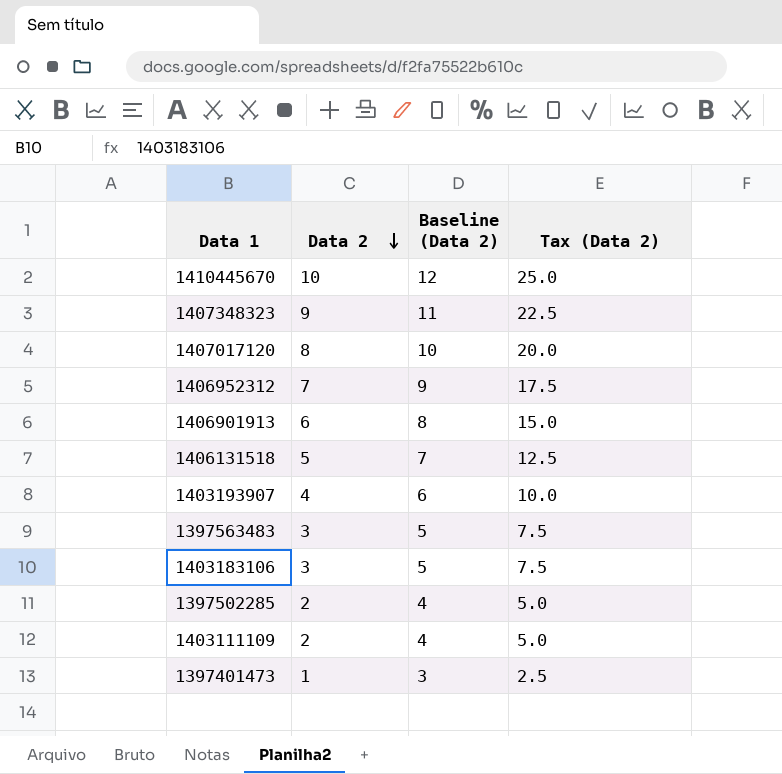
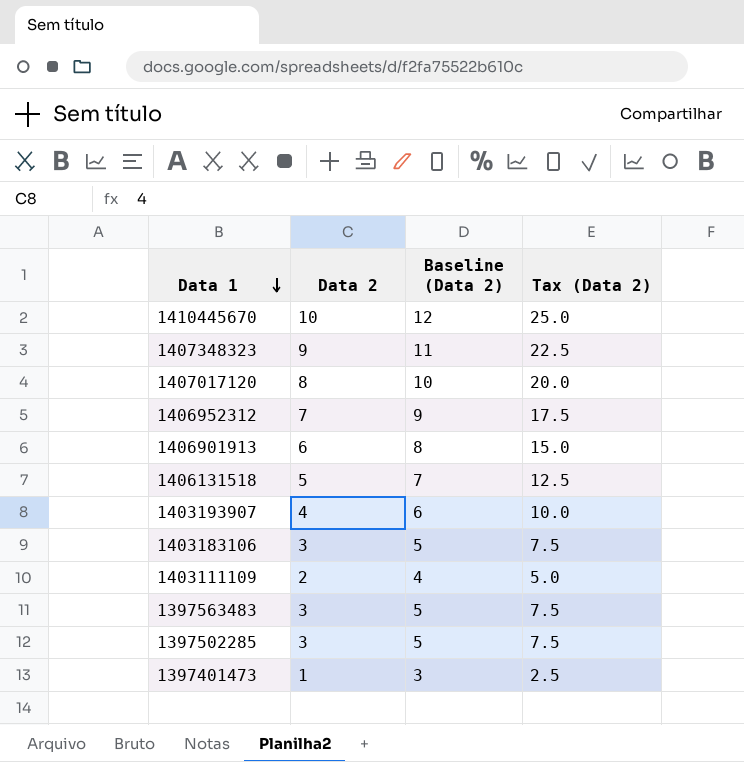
row order: Data 2 descending -> Data 1 descending
1397502285 | Data 2: 2 -> 3
1397502285 | Baseline (Data 2): 4 -> 5
1397502285 | Tax (Data 2): 5.0 -> 7.5

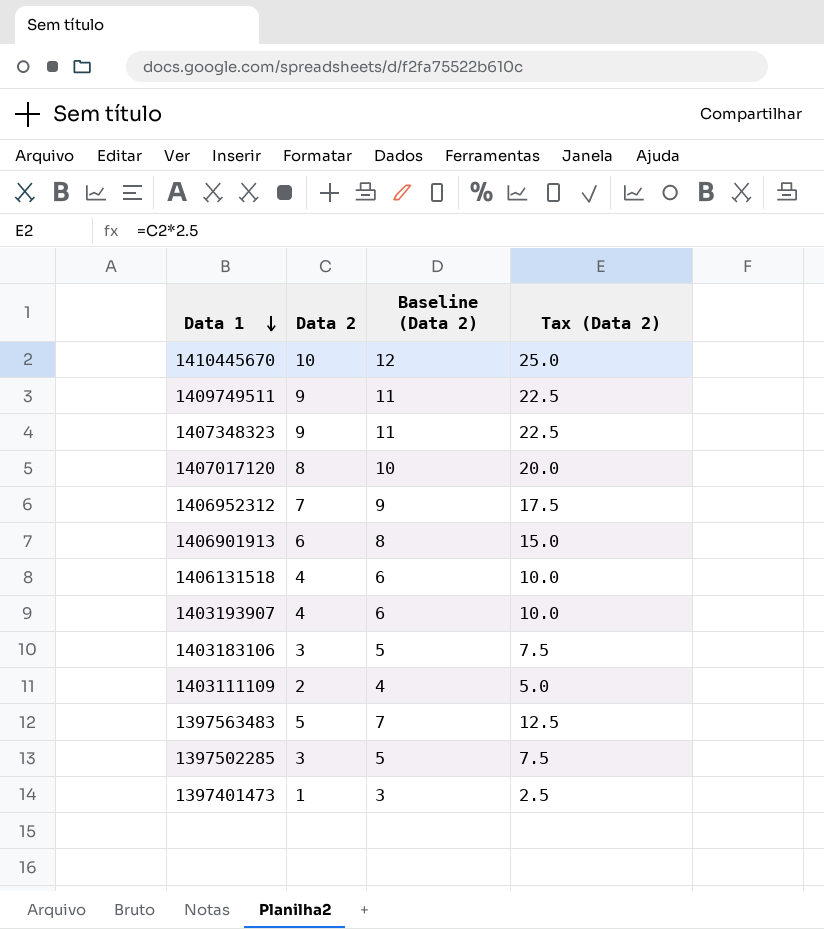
row 1409749511: none -> 9 | 11 | 22.5
1406131518 | Data 2: 5 -> 4
1406131518 | Baseline (Data 2): 7 -> 6
1406131518 | Tax (Data 2): 12.5 -> 10.0
1397563483 | Data 2: 3 -> 5
1397563483 | Baseline (Data 2): 5 -> 7
1397563483 | Tax (Data 2): 7.5 -> 12.5

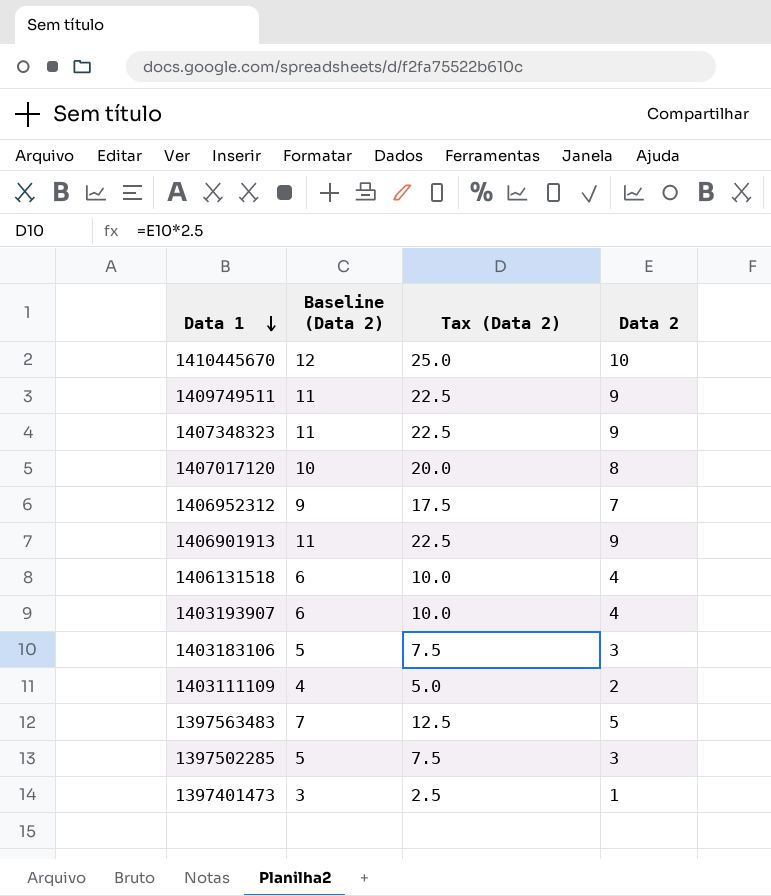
column Data 2 | position: 2 -> 4
1406901913 | Baseline (Data 2): 8 -> 11
1406901913 | Tax (Data 2): 15.0 -> 22.5
1406901913 | Data 2: 6 -> 9

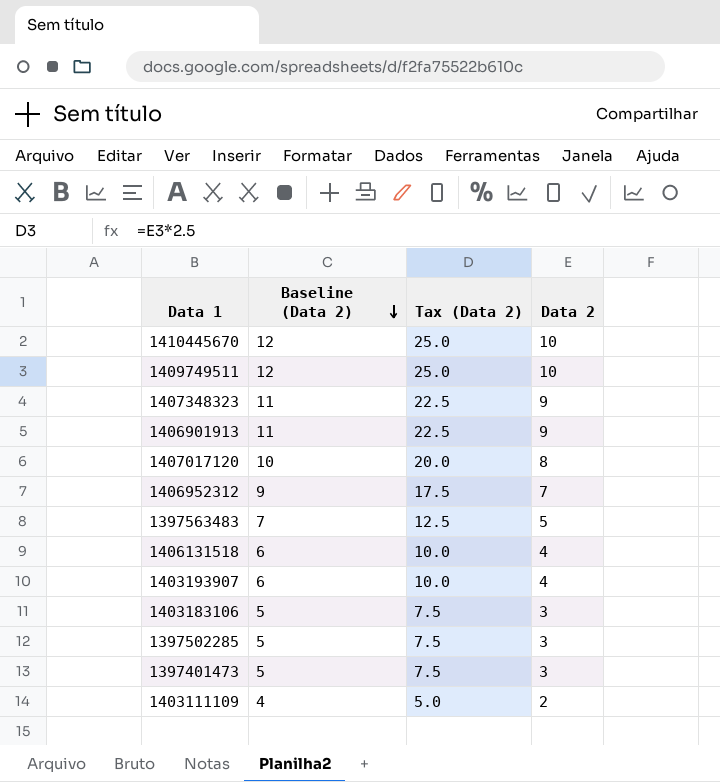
row order: Data 1 descending -> Baseline (Data 2) descending
1409749511 | Baseline (Data 2): 11 -> 12
1409749511 | Tax (Data 2): 22.5 -> 25.0
1409749511 | Data 2: 9 -> 10
1397401473 | Baseline (Data 2): 3 -> 5
1397401473 | Tax (Data 2): 2.5 -> 7.5
1397401473 | Data 2: 1 -> 3

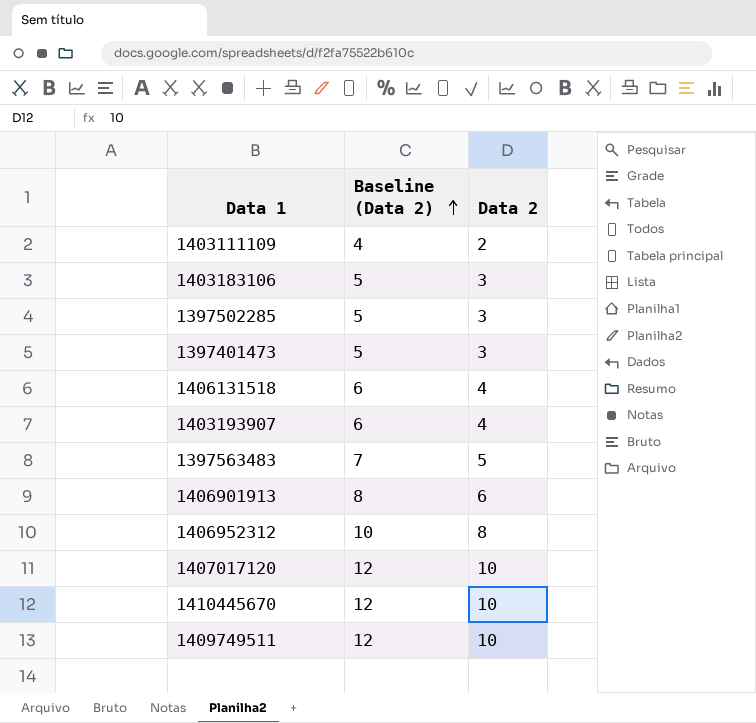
row order: Baseline (Data 2) descending -> Baseline (Data 2) ascending
column Tax (Data 2) | formula: [Data 2] * 2.5 -> none
row 1407348323: 11 | 22.5 | 9 -> none
1406901913 | Baseline (Data 2): 11 -> 8
1406901913 | Data 2: 9 -> 6
1406952312 | Baseline (Data 2): 9 -> 10
1406952312 | Data 2: 7 -> 8
1407017120 | Baseline (Data 2): 10 -> 12
1407017120 | Data 2: 8 -> 10

